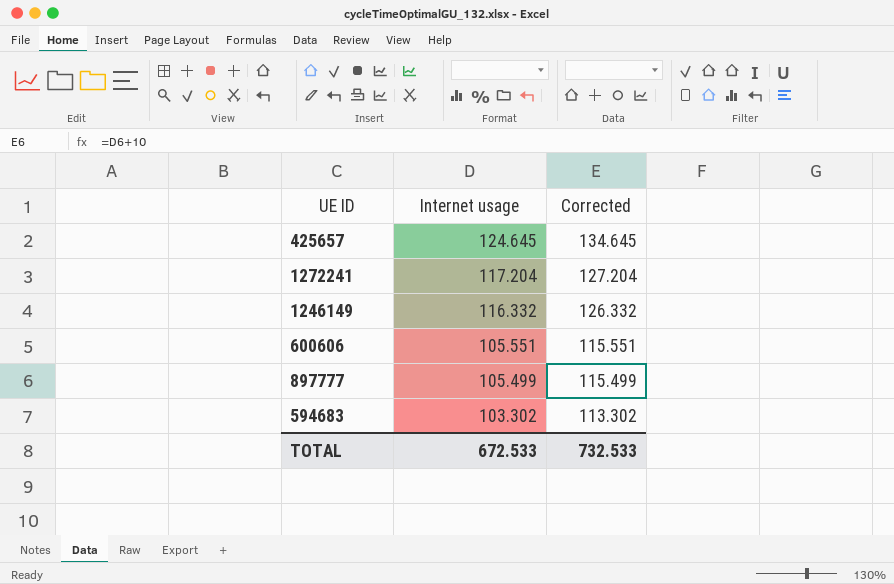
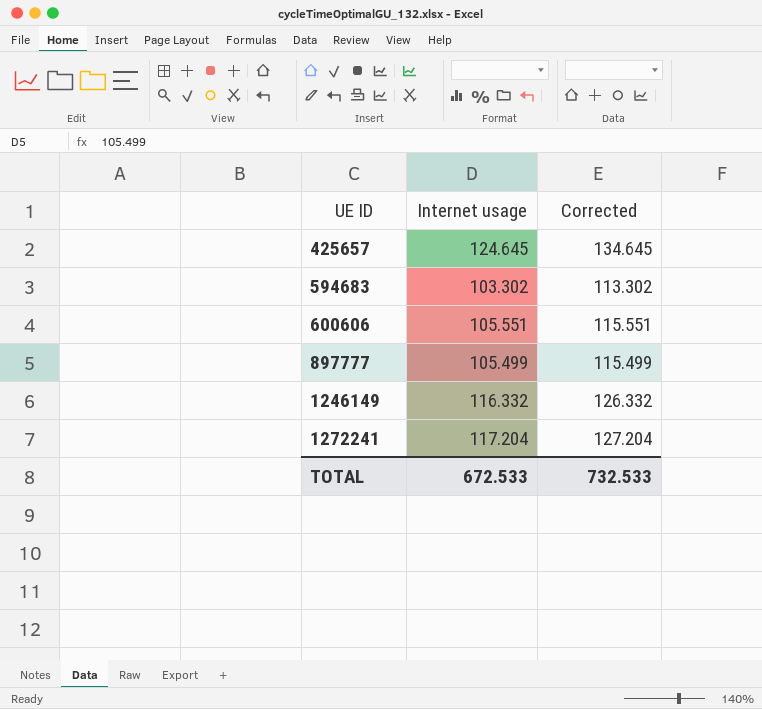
row order: Internet usage descending -> UE ID ascending

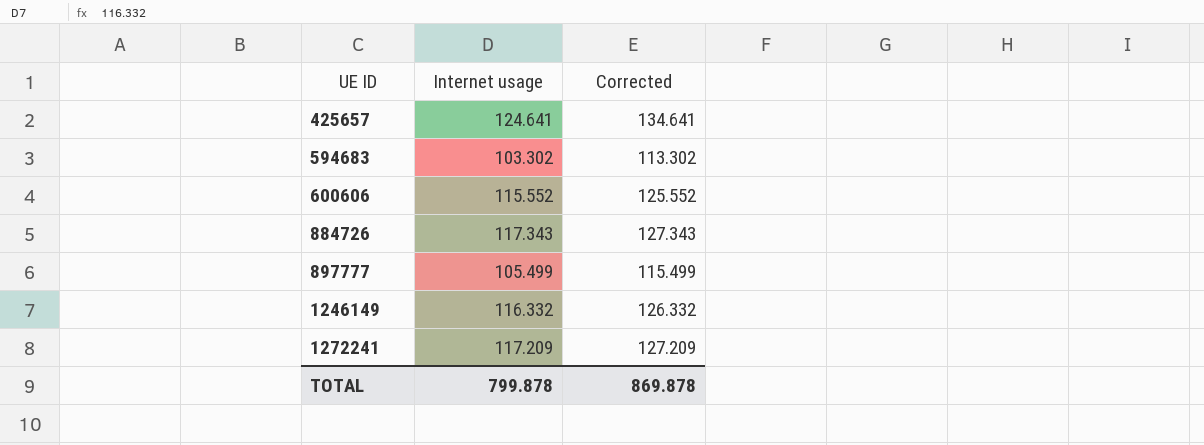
425657 | Internet usage: 124.645 -> 124.641
425657 | Corrected: 134.645 -> 134.641
600606 | Internet usage: 105.551 -> 115.552
600606 | Corrected: 115.551 -> 125.552
row 884726: none -> 117.343 | 127.343
1272241 | Internet usage: 117.204 -> 117.209
1272241 | Corrected: 127.204 -> 127.209
TOTAL | Internet usage: 672.533 -> 799.878
TOTAL | Corrected: 732.533 -> 869.878

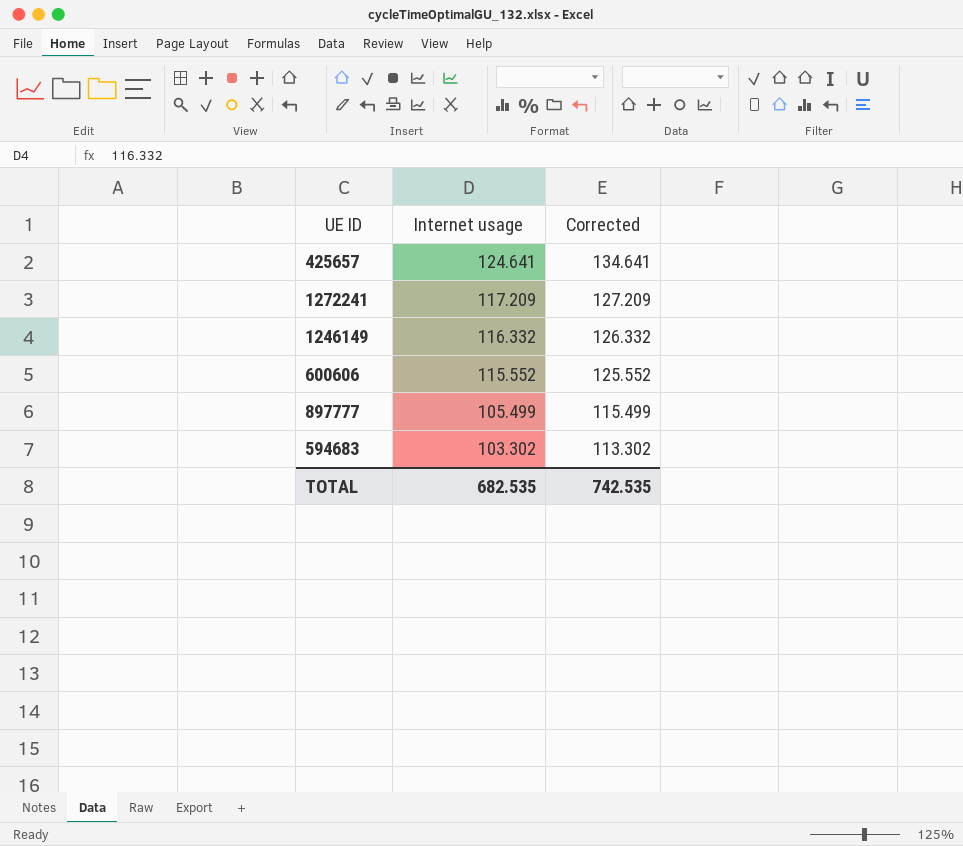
row order: UE ID ascending -> Internet usage descending
row 884726: 117.343 | 127.343 -> none
TOTAL | Internet usage: 799.878 -> 682.535
TOTAL | Corrected: 869.878 -> 742.535

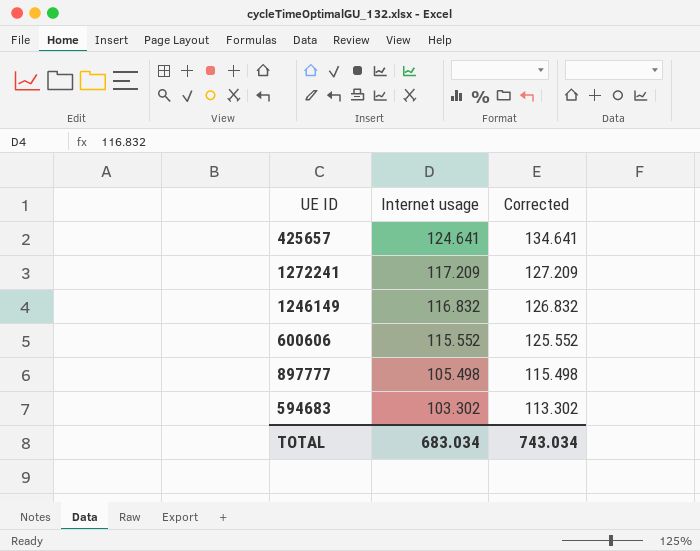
1246149 | Internet usage: 116.332 -> 116.832
1246149 | Corrected: 126.332 -> 126.832
897777 | Internet usage: 105.499 -> 105.498
897777 | Corrected: 115.499 -> 115.498
TOTAL | Internet usage: 682.535 -> 683.034
TOTAL | Corrected: 742.535 -> 743.034

